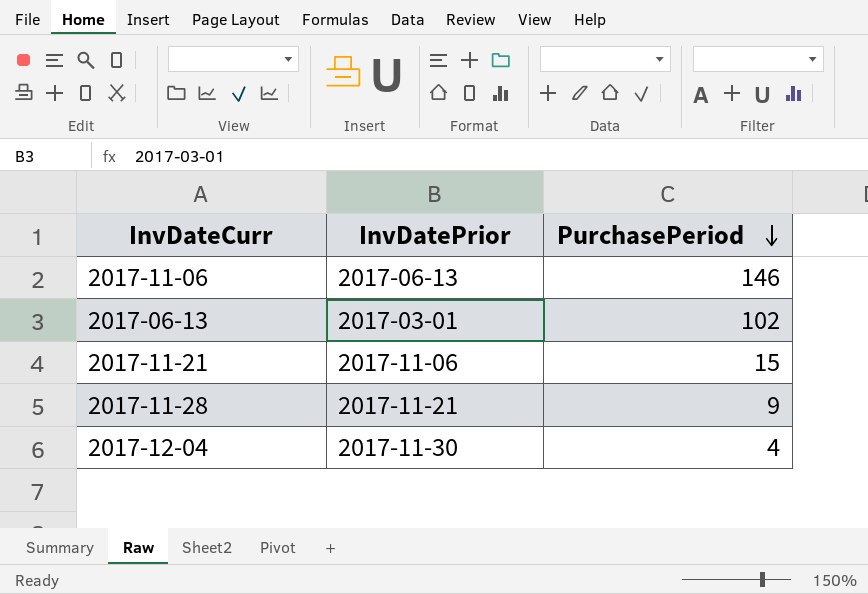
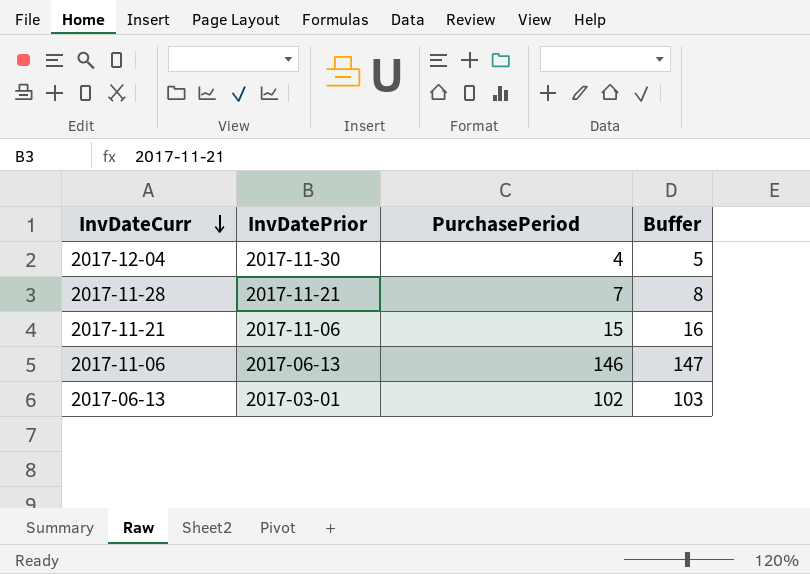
row order: PurchasePeriod descending -> InvDateCurr descending
column Buffer | formula: none -> [PurchasePeriod] + 1
2017-11-28 | PurchasePeriod: 9 -> 7

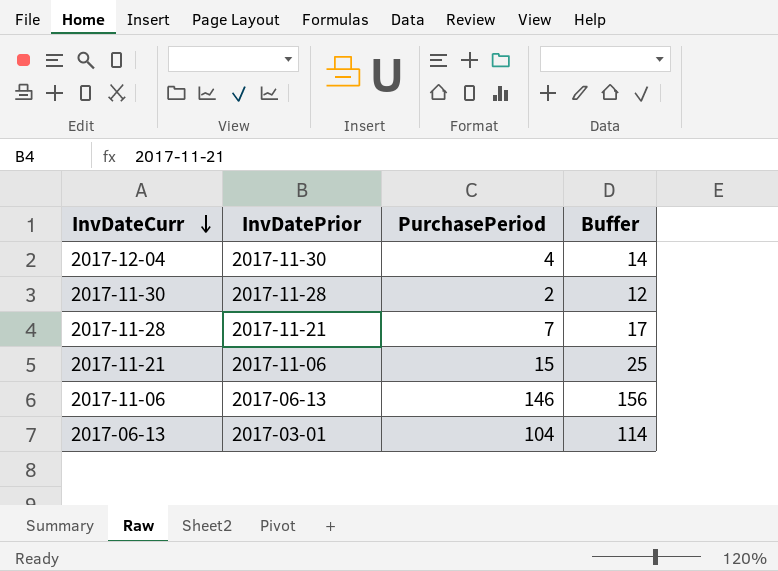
column Buffer | formula: [PurchasePeriod] + 1 -> [PurchasePeriod] + 10
row 2017-11-30: none -> 2017-11-28 | 2 | 12
2017-06-13 | PurchasePeriod: 102 -> 104

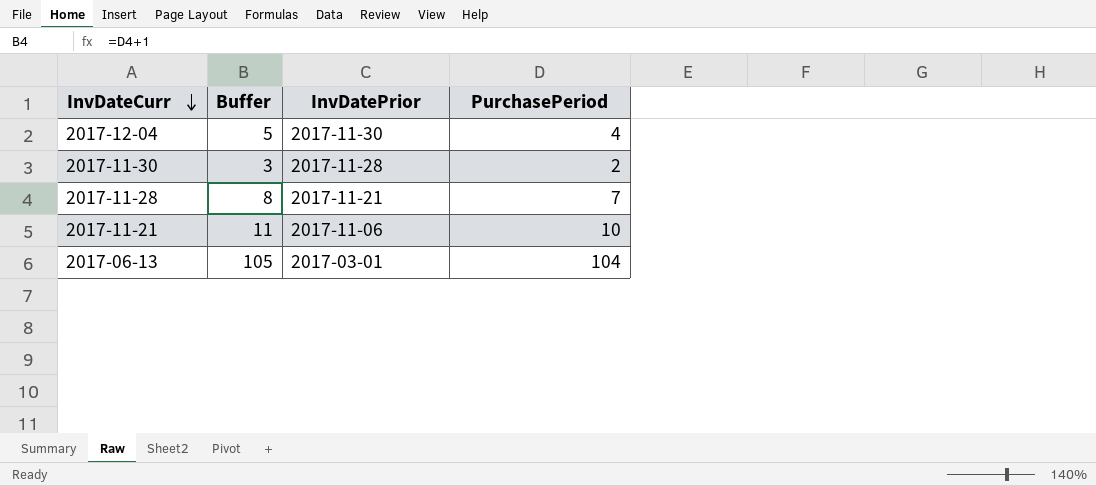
column Buffer | formula: [PurchasePeriod] + 10 -> [PurchasePeriod] + 1
column Buffer | position: 4 -> 2
row 2017-11-06: 2017-06-13 | 146 | 156 -> none
2017-11-21 | PurchasePeriod: 15 -> 10

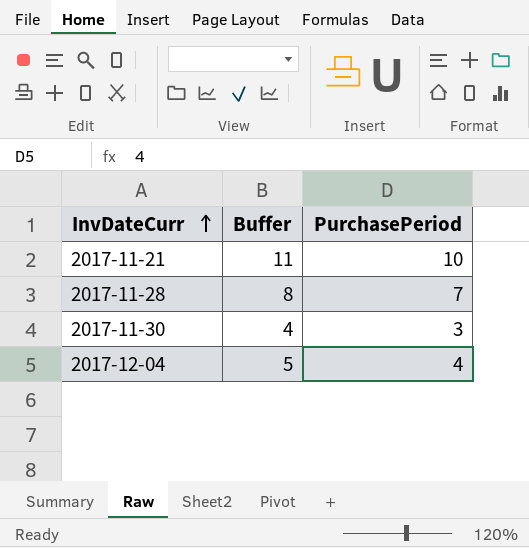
row order: InvDateCurr descending -> InvDateCurr ascending
column InvDatePrior | position: 3 -> none
row 2017-06-13: 105 | 2017-03-01 | 104 -> none
2017-11-30 | Buffer: 3 -> 4
2017-11-30 | PurchasePeriod: 2 -> 3

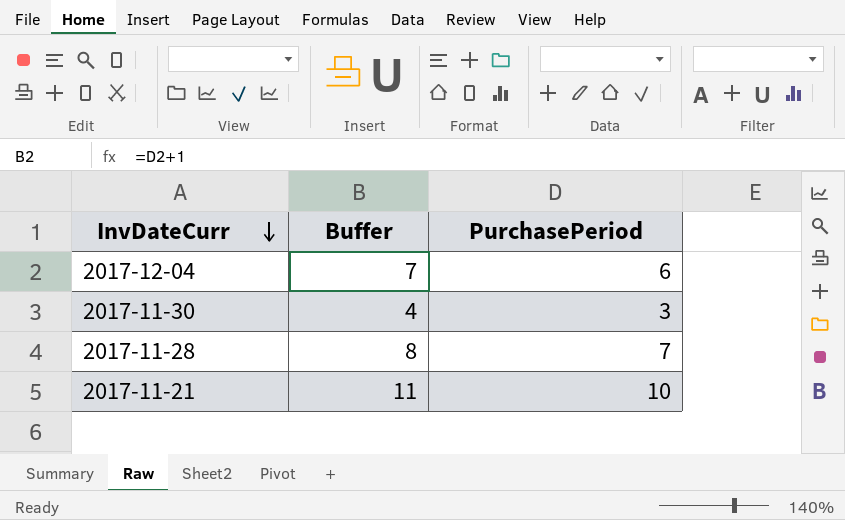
row order: InvDateCurr ascending -> InvDateCurr descending
2017-12-04 | Buffer: 5 -> 7
2017-12-04 | PurchasePeriod: 4 -> 6

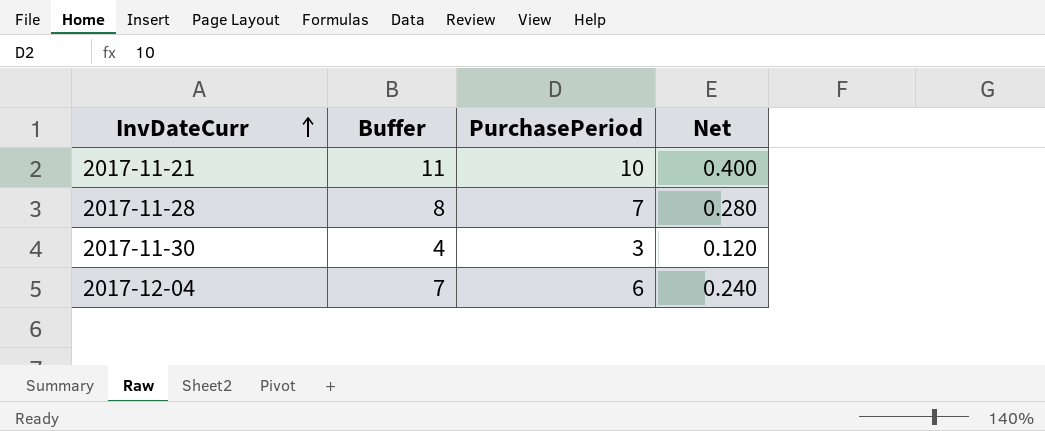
row order: InvDateCurr descending -> InvDateCurr ascending
column Net | formula: none -> [PurchasePeriod] * 0.04

